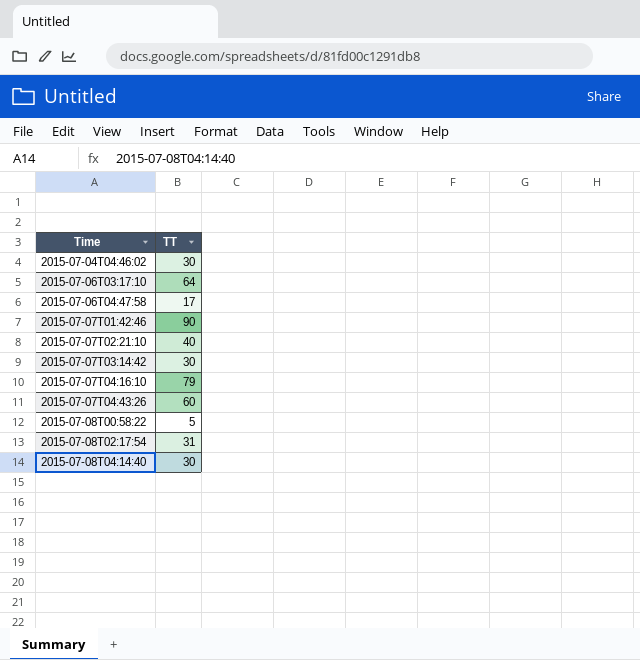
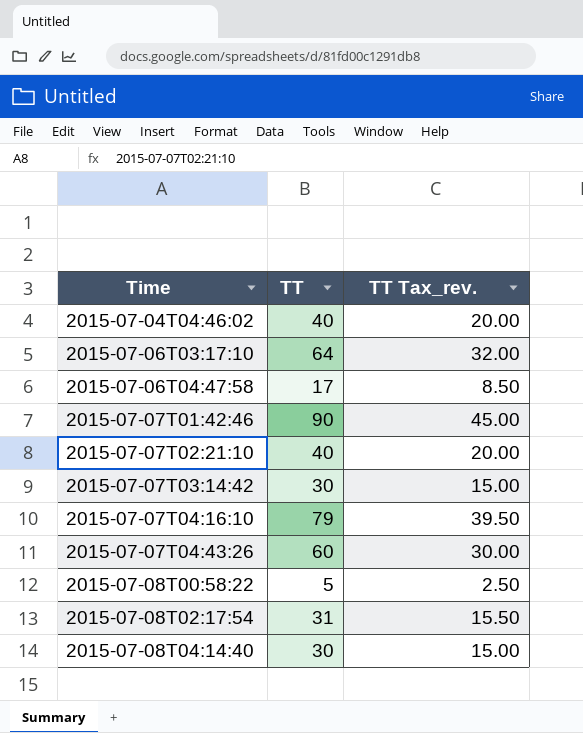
column TT Tax_rev. | formula: none -> [TT] * 0.5
2015-07-04T04:46:02 | TT: 30 -> 40

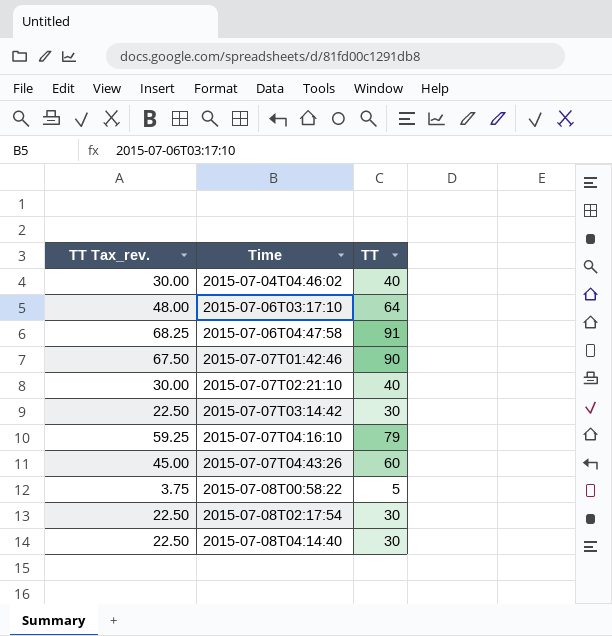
column TT Tax_rev. | formula: [TT] * 0.5 -> [TT] * 0.75
column TT Tax_rev. | position: 3 -> 1
2015-07-06T04:47:58 | TT: 17 -> 91
2015-07-08T02:17:54 | TT: 31 -> 30

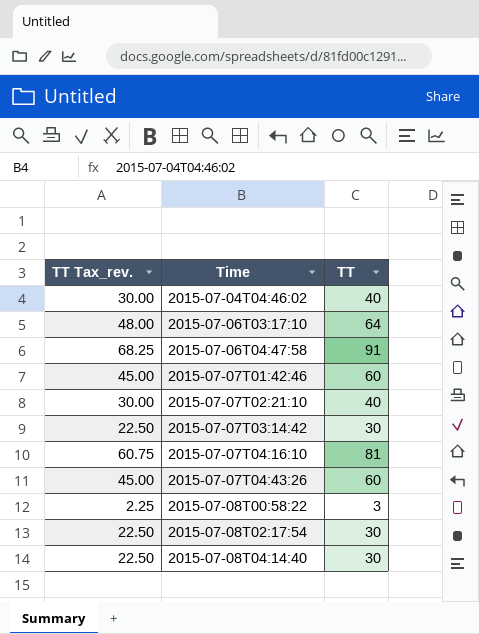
2015-07-07T01:42:46 | TT Tax_rev.: 67.50 -> 45.00
2015-07-07T01:42:46 | TT: 90 -> 60
2015-07-07T04:16:10 | TT Tax_rev.: 59.25 -> 60.75
2015-07-07T04:16:10 | TT: 79 -> 81
2015-07-08T00:58:22 | TT Tax_rev.: 3.75 -> 2.25
2015-07-08T00:58:22 | TT: 5 -> 3

